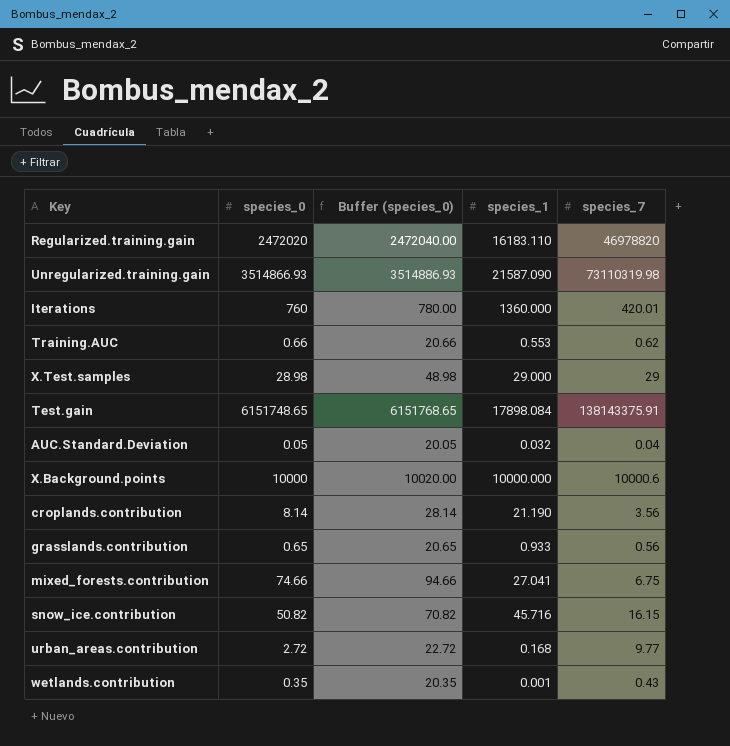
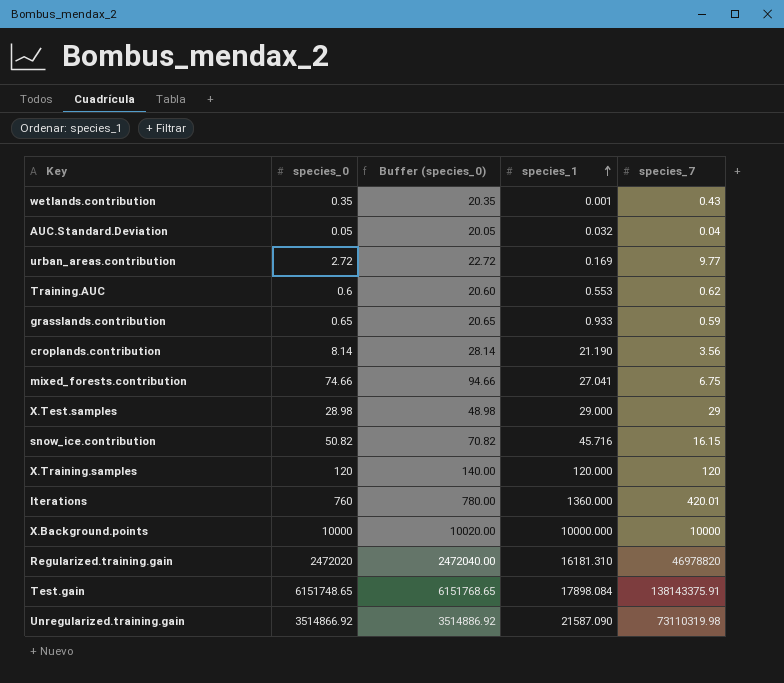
row order: none -> species_1 ascending
urban_areas.contribution | species_1: 0.168 -> 0.169
Training.AUC | species_0: 0.66 -> 0.6
Training.AUC | Buffer (species_0): 20.66 -> 20.60
grasslands.contribution | species_7: 0.56 -> 0.59
row X.Training.samples: none -> 120 | 140.00 | 120.000 | 120
X.Background.points | species_7: 10000.6 -> 10000
Regularized.training.gain | species_1: 16183.110 -> 16181.310
Unregularized.training.gain | species_0: 3514866.93 -> 3514866.92
Unregularized.training.gain | Buffer (species_0): 3514886.93 -> 3514886.92

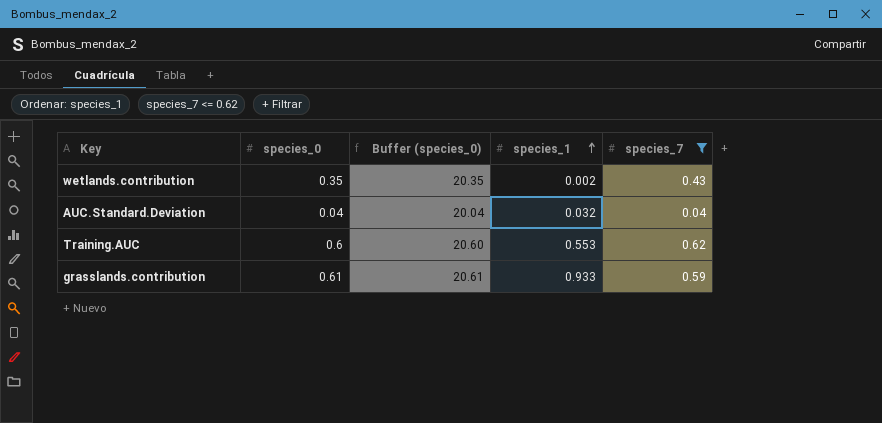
filter: none -> species_7 <= 0.62
wetlands.contribution | species_1: 0.001 -> 0.002
AUC.Standard.Deviation | species_0: 0.05 -> 0.04
AUC.Standard.Deviation | Buffer (species_0): 20.05 -> 20.04
grasslands.contribution | species_0: 0.65 -> 0.61
grasslands.contribution | Buffer (species_0): 20.65 -> 20.61

